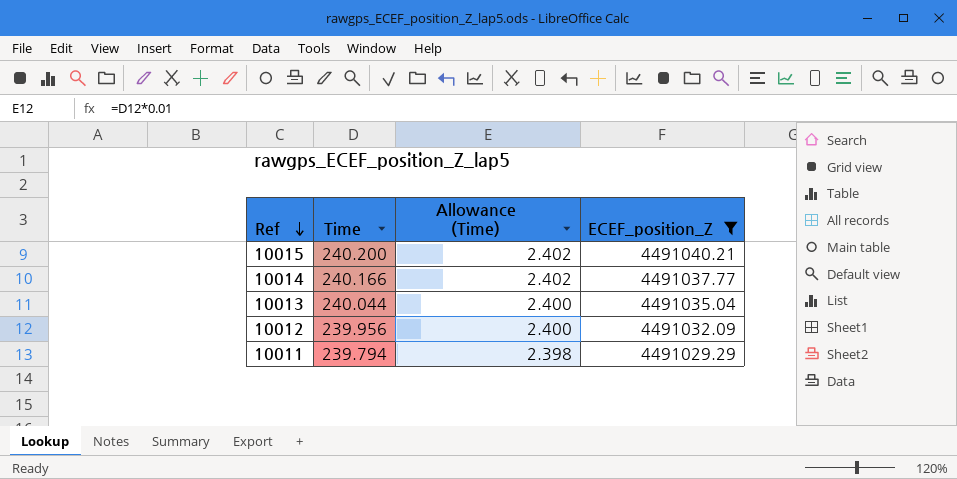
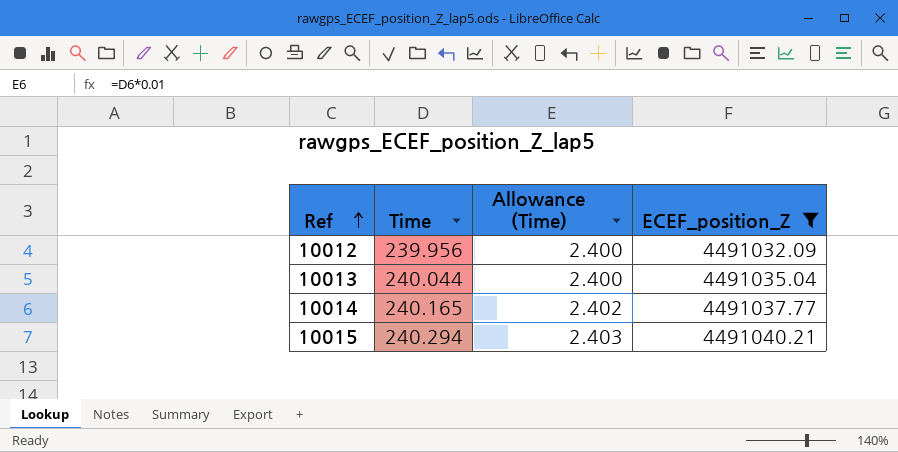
row order: Ref descending -> Ref ascending
row 10011: 239.794 | 2.398 | 4491029.29 -> none
10014 | Time: 240.166 -> 240.165
10015 | Time: 240.200 -> 240.294
10015 | Allowance (Time): 2.402 -> 2.403

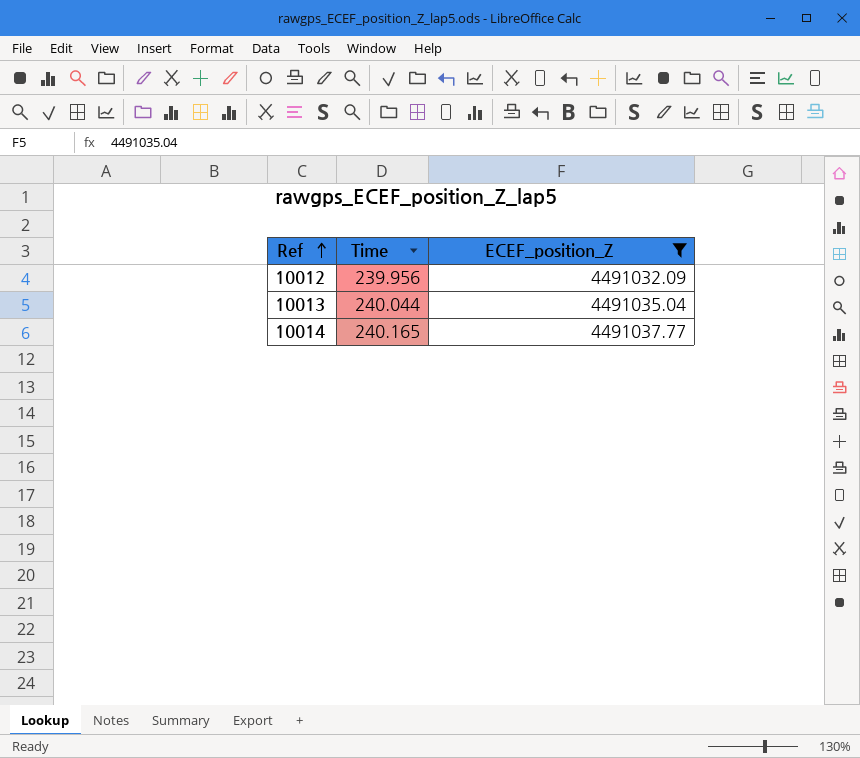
column Allowance (Time) | formula: [Time] * 0.01 -> none
row 10015: 240.294 | 2.403 | 4491040.21 -> none

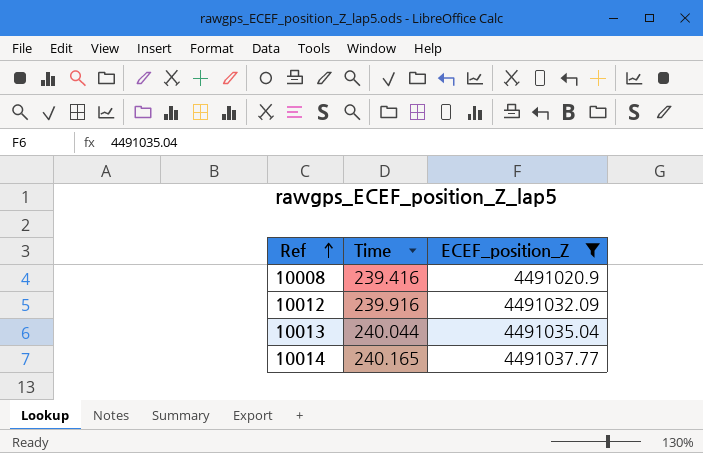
row 10008: none -> 239.416 | 4491020.9
10012 | Time: 239.956 -> 239.916

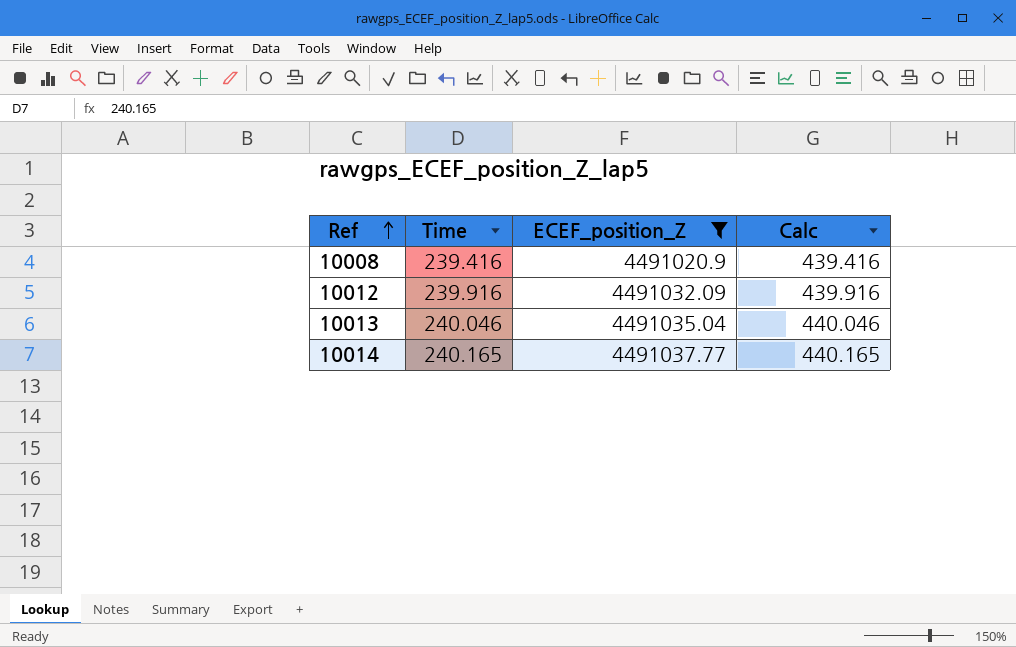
column Calc | formula: none -> [Time] + 200
10013 | Time: 240.044 -> 240.046

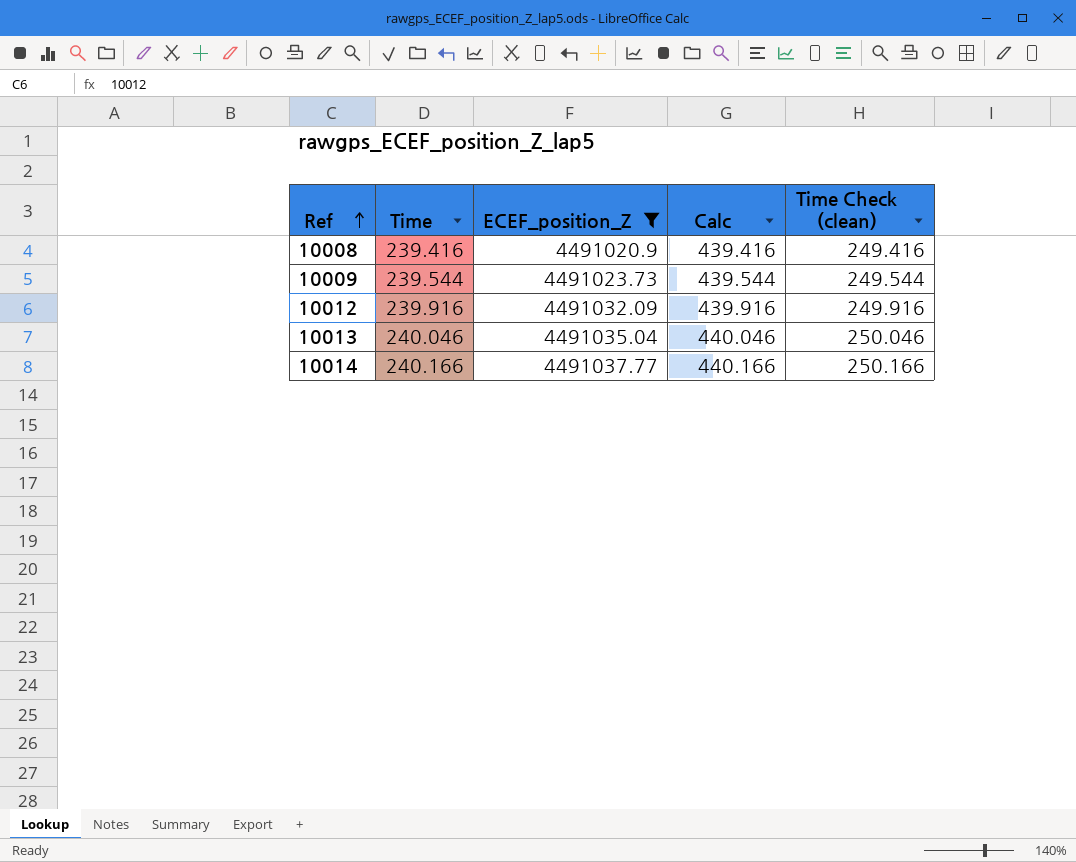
column Time Check (clean) | formula: none -> [Time] + 10
row 10009: none -> 239.544 | 4491023.73 | 439.544 | 249.544
10014 | Time: 240.165 -> 240.166
10014 | Calc: 440.165 -> 440.166

